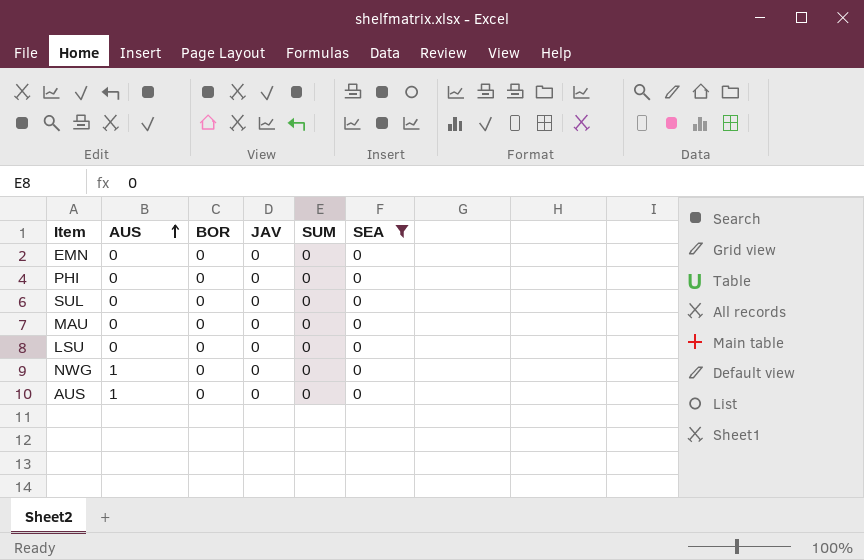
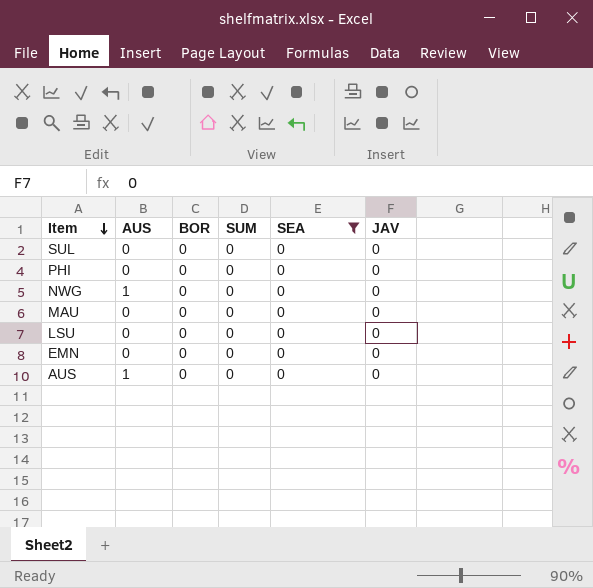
row order: AUS ascending -> Item descending
column JAV | position: 4 -> 6

